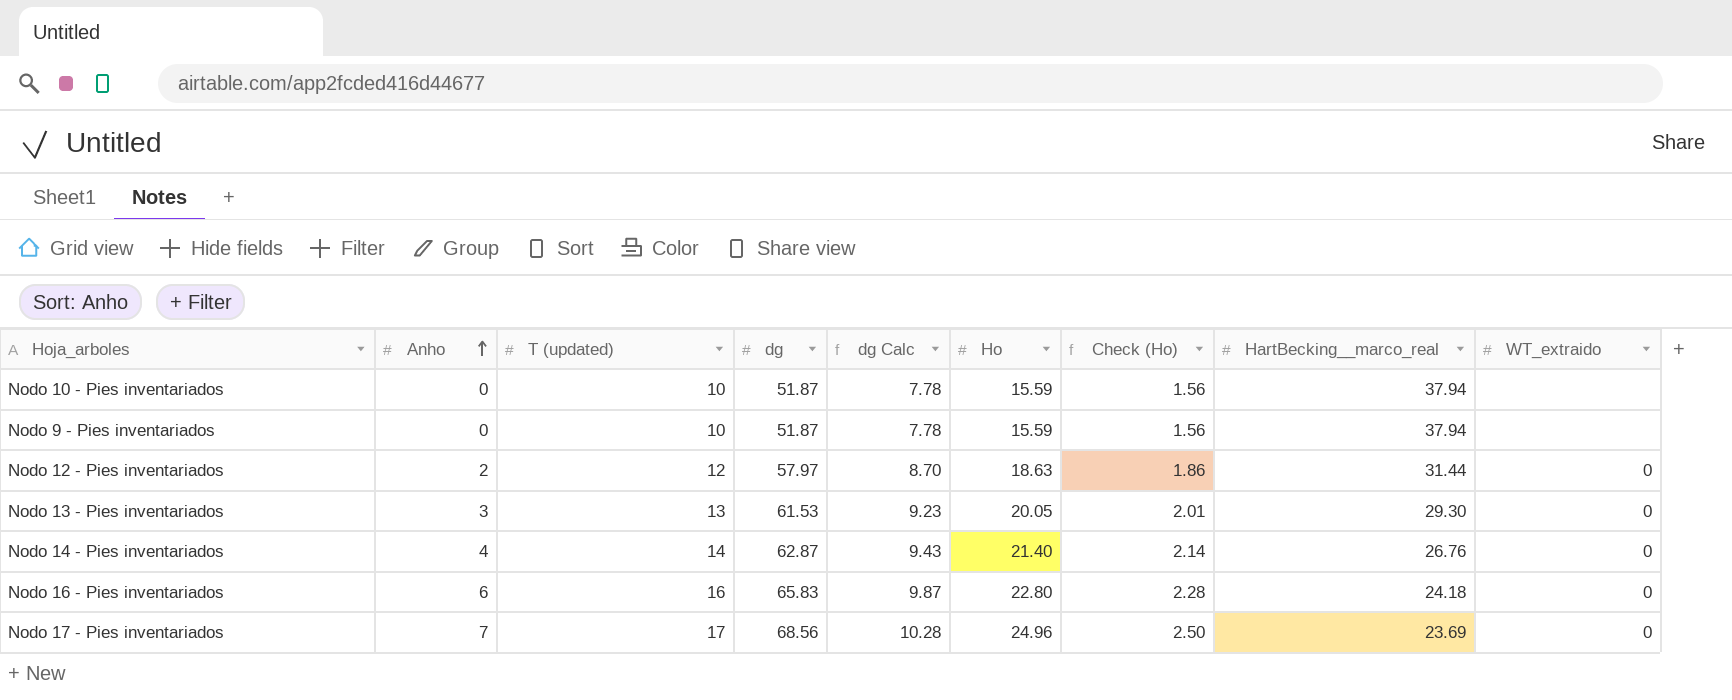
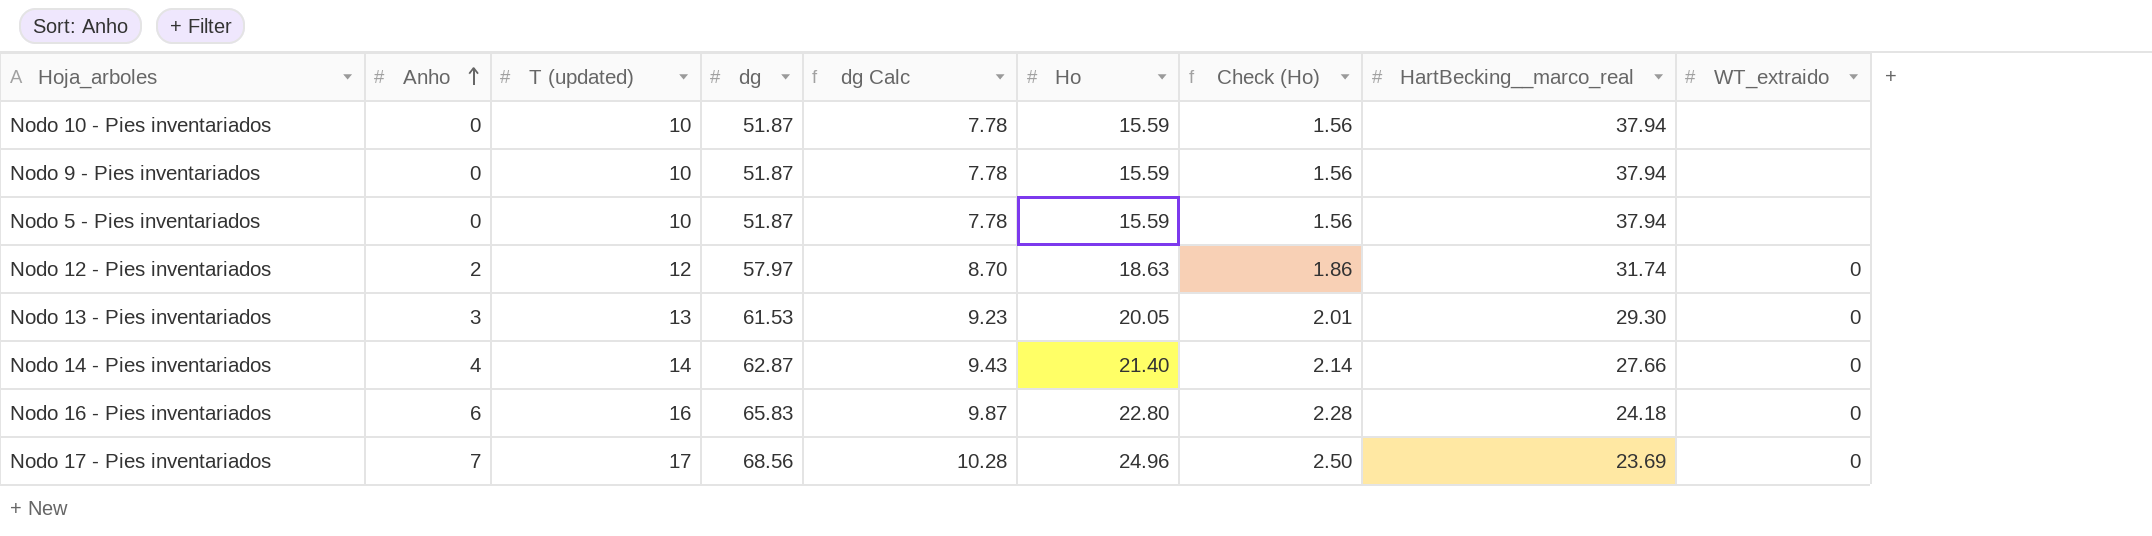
row Nodo 5 - Pies inventariados: none -> 0 | 10 | 51.87 | 7.78 | 15.59 | 1.56 | 37.94 | none
Nodo 12 - Pies inventariados | HartBecking__marco_real: 31.44 -> 31.74
Nodo 14 - Pies inventariados | HartBecking__marco_real: 26.76 -> 27.66

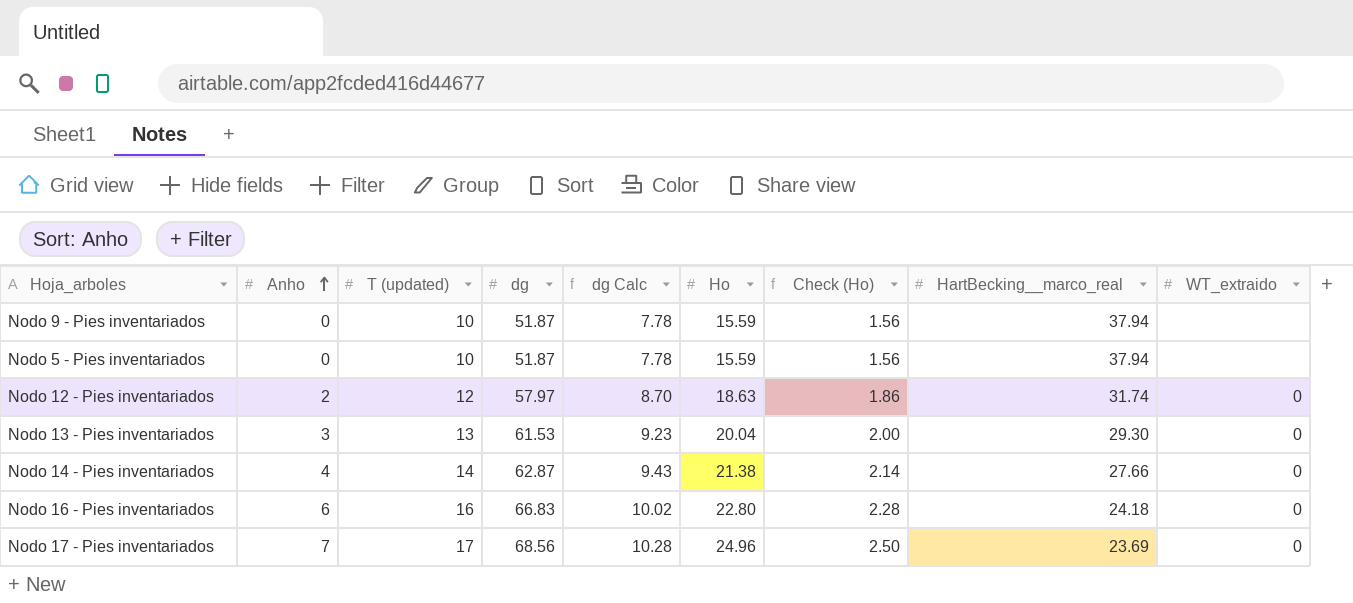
row Nodo 10 - Pies inventariados: 0 | 10 | 51.87 | 7.78 | 15.59 | 1.56 | 37.94 | none -> none
Nodo 13 - Pies inventariados | Ho: 20.05 -> 20.04
Nodo 13 - Pies inventariados | Check (Ho): 2.01 -> 2.00
Nodo 14 - Pies inventariados | Ho: 21.40 -> 21.38
Nodo 16 - Pies inventariados | dg: 65.83 -> 66.83
Nodo 16 - Pies inventariados | dg Calc: 9.87 -> 10.02

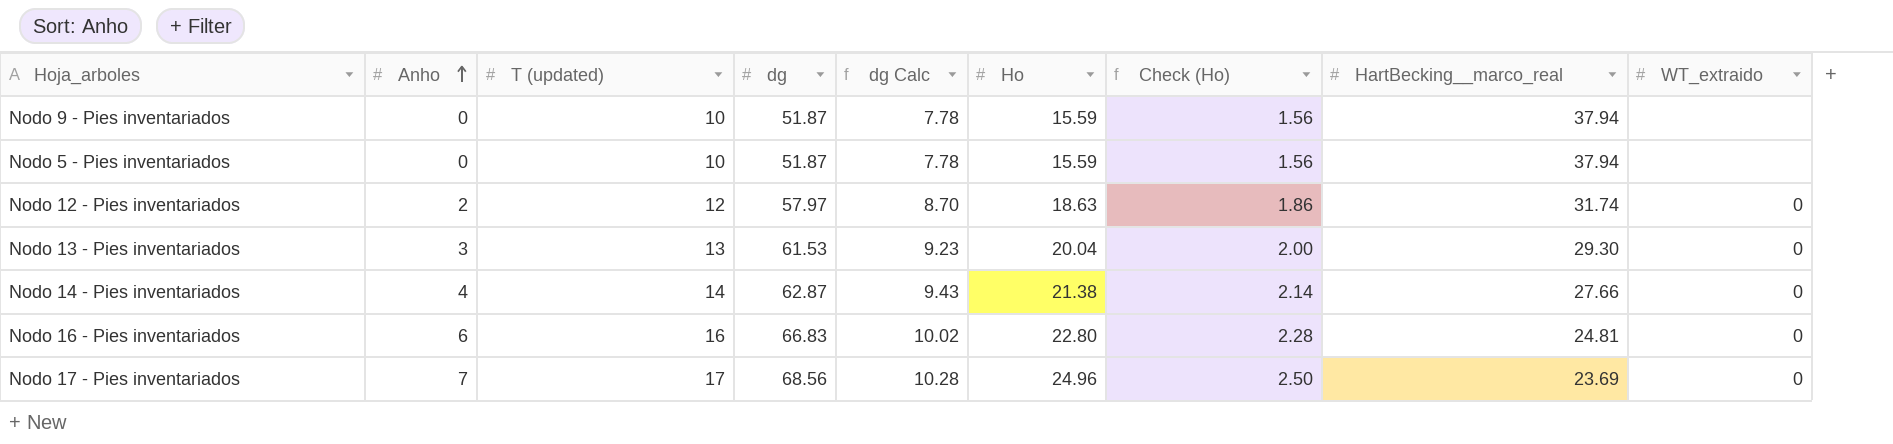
Nodo 16 - Pies inventariados | HartBecking__marco_real: 24.18 -> 24.81

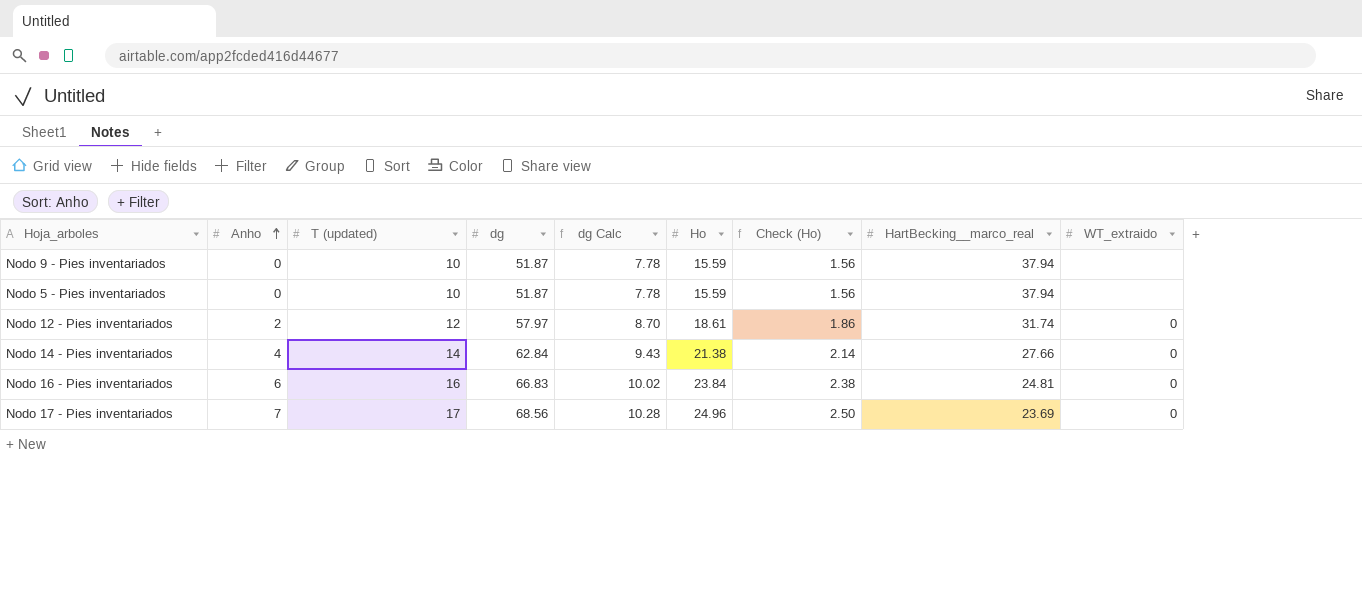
row Nodo 13 - Pies inventariados: 3 | 13 | 61.53 | 9.23 | 20.04 | 2.00 | 29.30 | 0 -> none
Nodo 12 - Pies inventariados | Ho: 18.63 -> 18.61
Nodo 14 - Pies inventariados | dg: 62.87 -> 62.84
Nodo 16 - Pies inventariados | Ho: 22.80 -> 23.84
Nodo 16 - Pies inventariados | Check (Ho): 2.28 -> 2.38

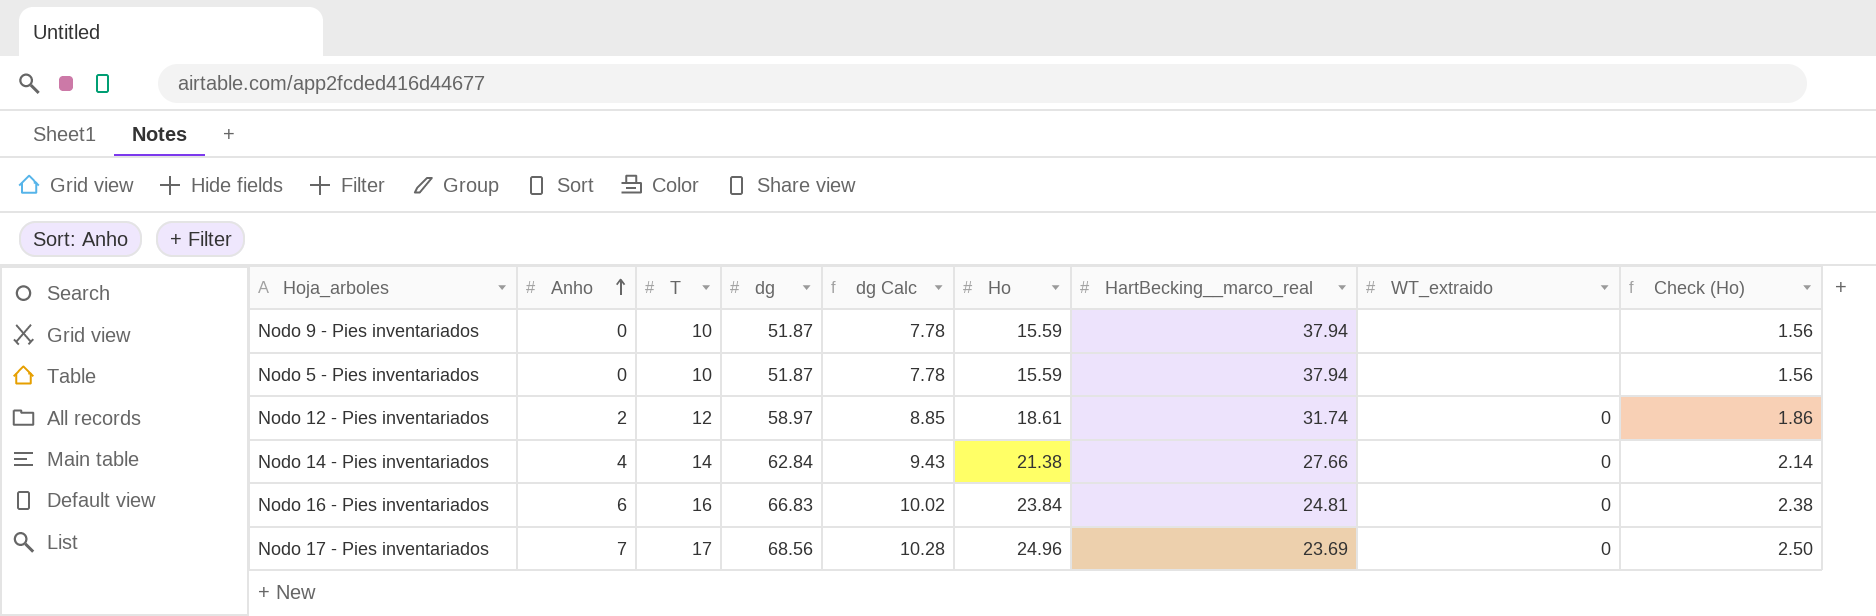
column name: T (updated) -> T
column Check (Ho) | position: 7 -> 9
Nodo 12 - Pies inventariados | dg: 57.97 -> 58.97
Nodo 12 - Pies inventariados | dg Calc: 8.70 -> 8.85

